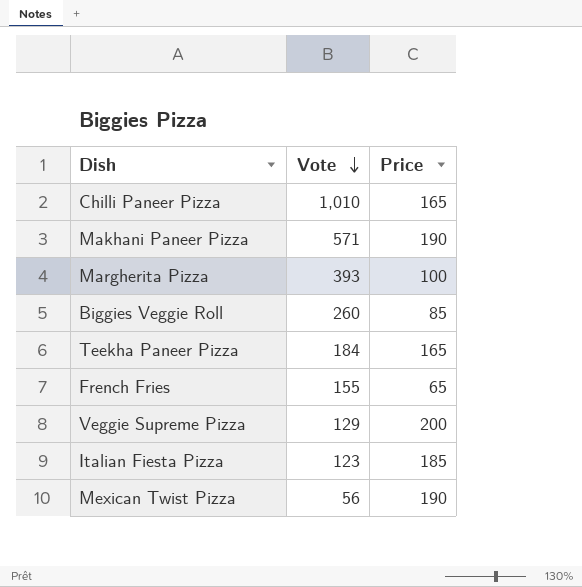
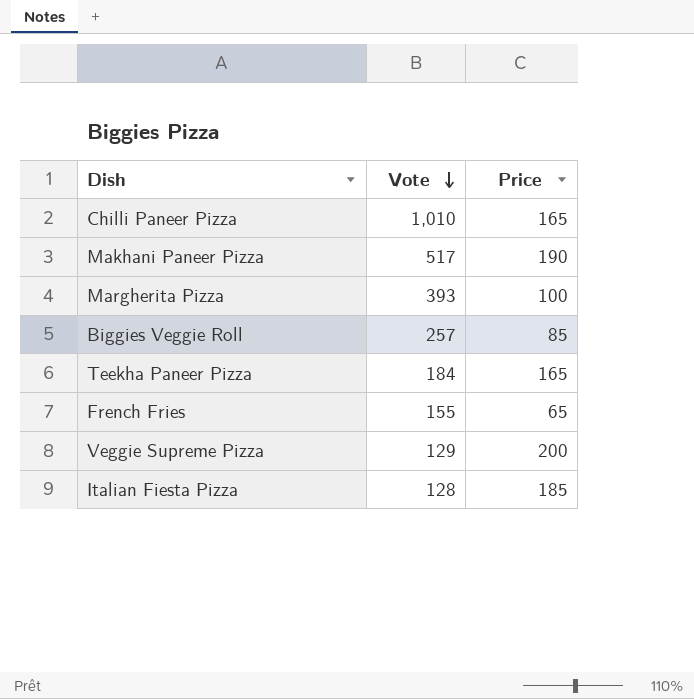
row Mexican Twist Pizza: 56 | 190 -> none
Makhani Paneer Pizza | Vote: 571 -> 517
Biggies Veggie Roll | Vote: 260 -> 257
Italian Fiesta Pizza | Vote: 123 -> 128

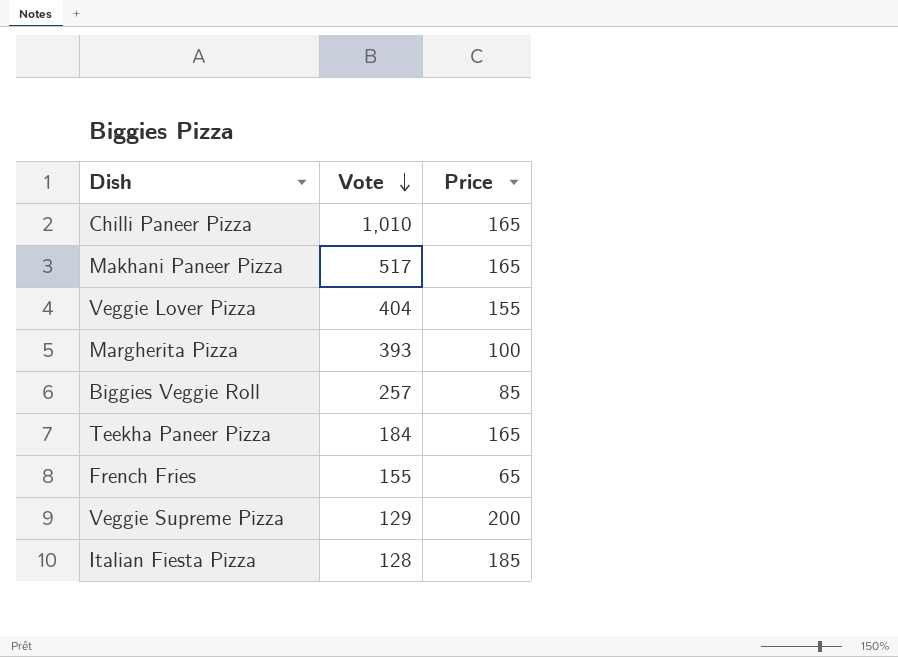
Makhani Paneer Pizza | Price: 190 -> 165
row Veggie Lover Pizza: none -> 404 | 155

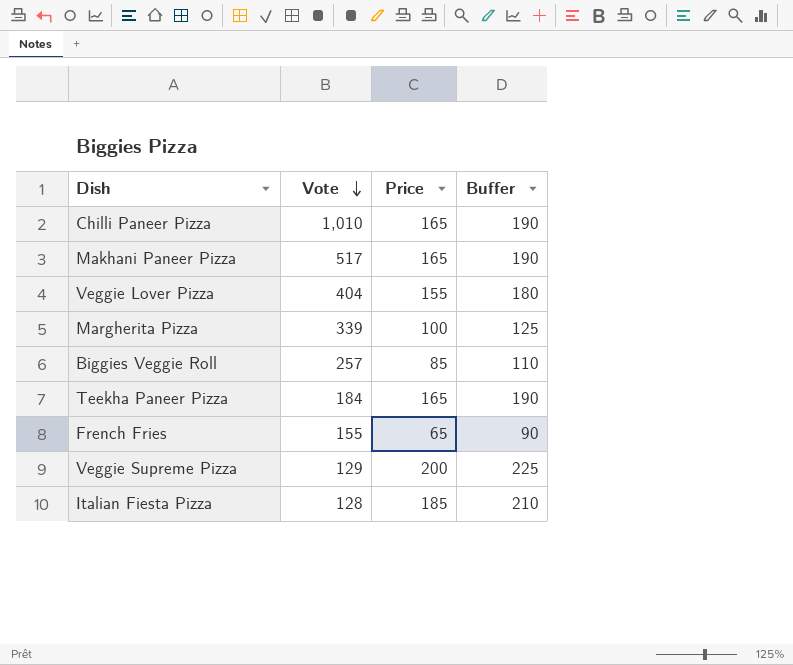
column Buffer | formula: none -> [Price] + 25
Margherita Pizza | Vote: 393 -> 339

